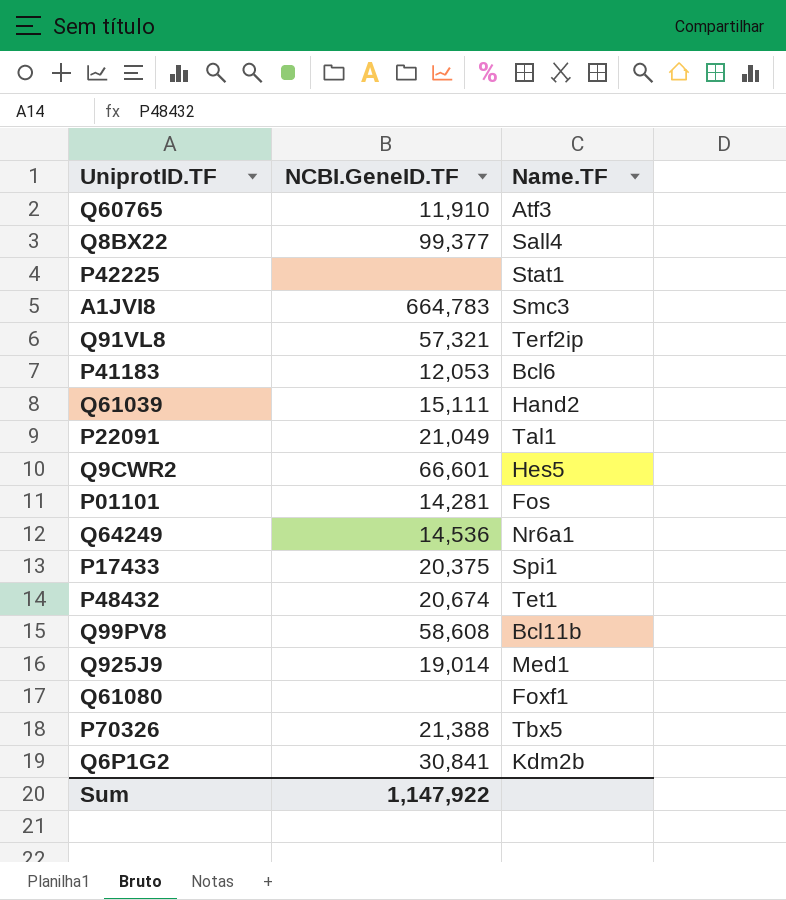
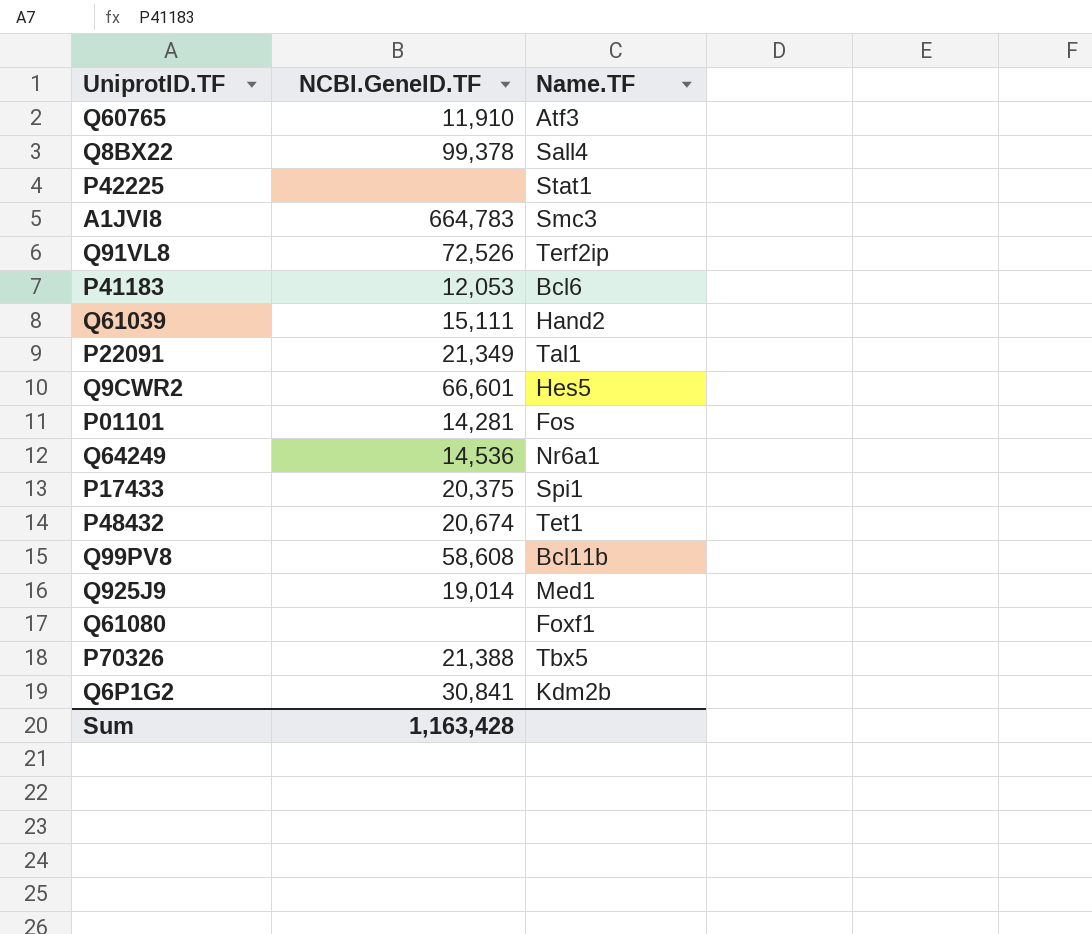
Q8BX22 | NCBI.GeneID.TF: 99,377 -> 99,378
Q91VL8 | NCBI.GeneID.TF: 57,321 -> 72,526
P22091 | NCBI.GeneID.TF: 21,049 -> 21,349
Sum | NCBI.GeneID.TF: 1,147,922 -> 1,163,428

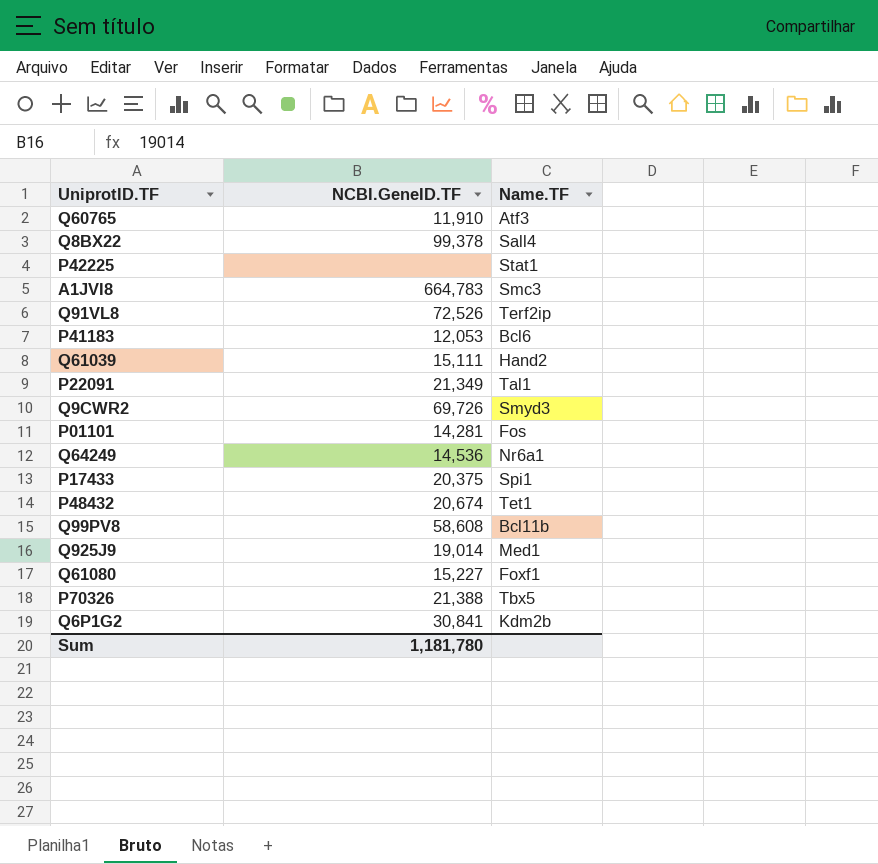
Q9CWR2 | NCBI.GeneID.TF: 66,601 -> 69,726
Q9CWR2 | Name.TF: Hes5 -> Smyd3
Q61080 | NCBI.GeneID.TF: none -> 15,227
Sum | NCBI.GeneID.TF: 1,163,428 -> 1,181,780

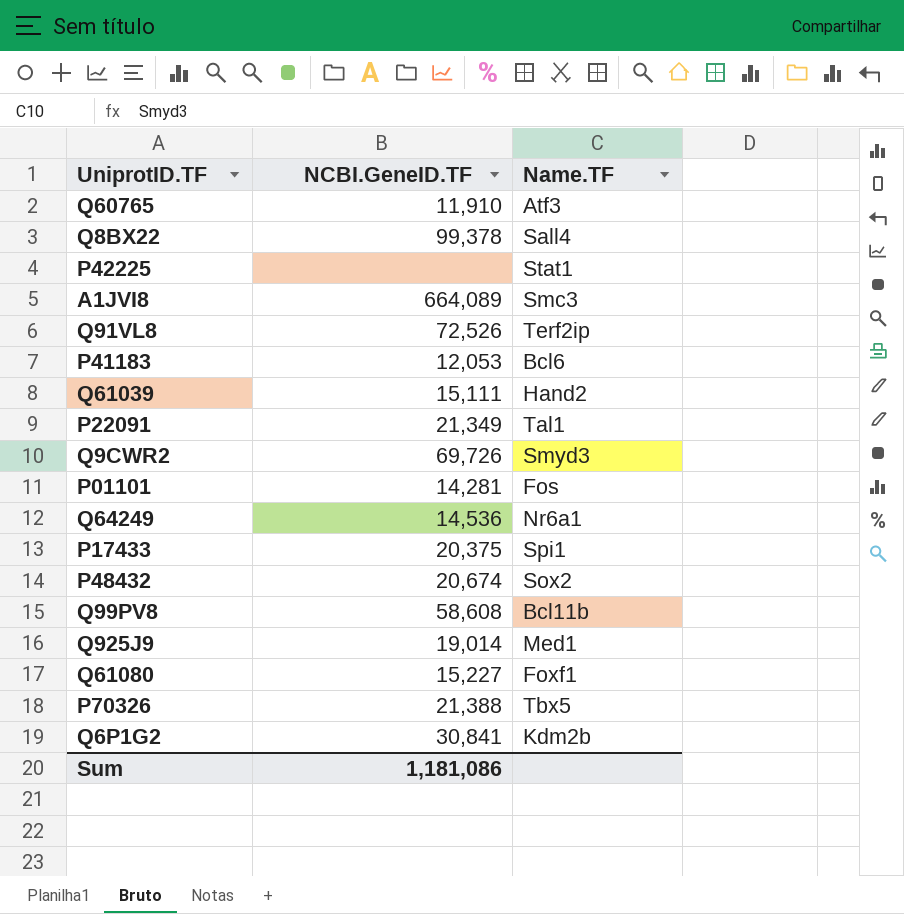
A1JVI8 | NCBI.GeneID.TF: 664,783 -> 664,089
P48432 | Name.TF: Tet1 -> Sox2
Sum | NCBI.GeneID.TF: 1,181,780 -> 1,181,086

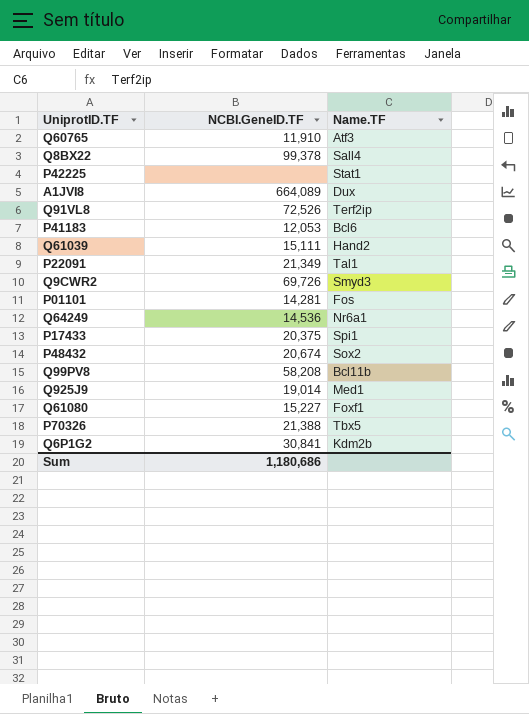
A1JVI8 | Name.TF: Smc3 -> Dux
Q99PV8 | NCBI.GeneID.TF: 58,608 -> 58,208
Sum | NCBI.GeneID.TF: 1,181,086 -> 1,180,686

